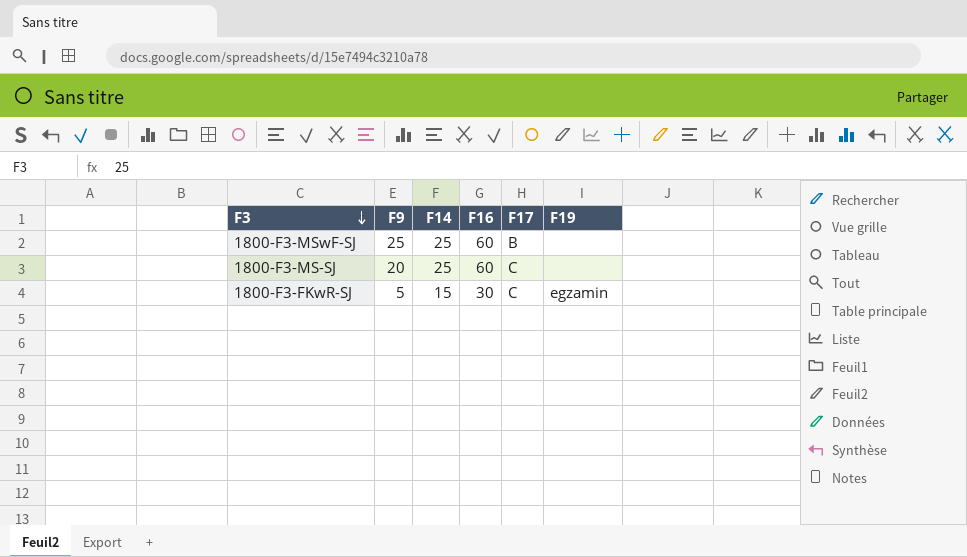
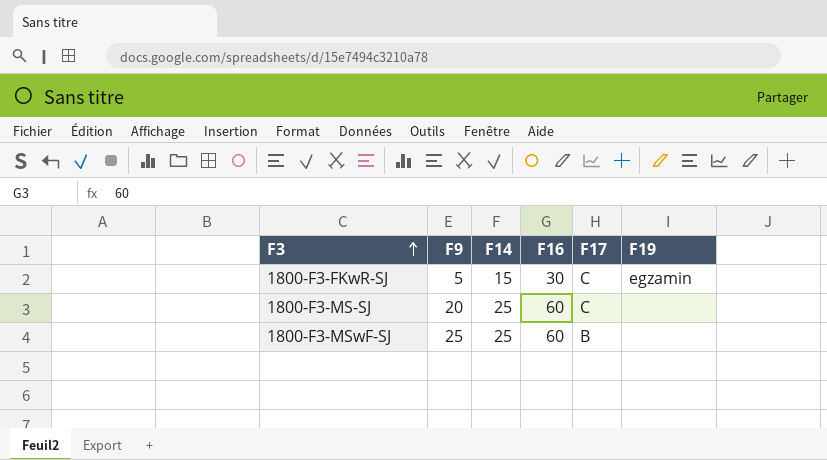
row order: F3 descending -> F3 ascending

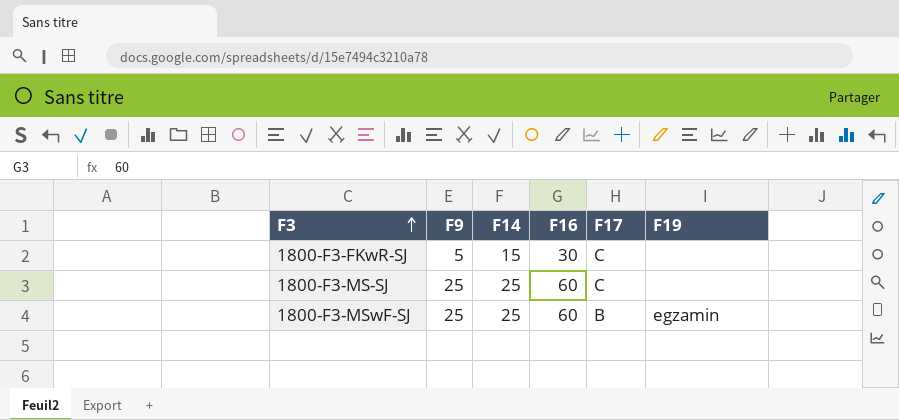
1800-F3-FKwR-SJ | F19: egzamin -> none
1800-F3-MS-SJ | F9: 20 -> 25
1800-F3-MSwF-SJ | F19: none -> egzamin

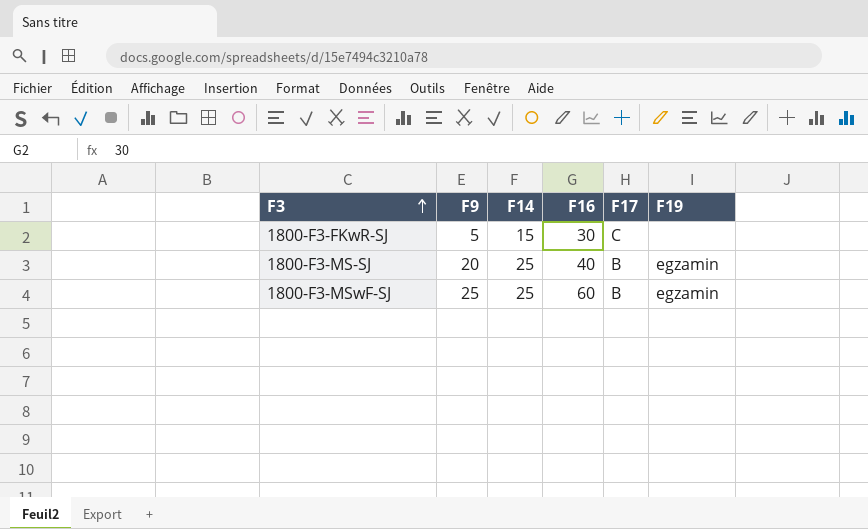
1800-F3-MS-SJ | F9: 25 -> 20
1800-F3-MS-SJ | F16: 60 -> 40
1800-F3-MS-SJ | F17: C -> B
1800-F3-MS-SJ | F19: none -> egzamin

